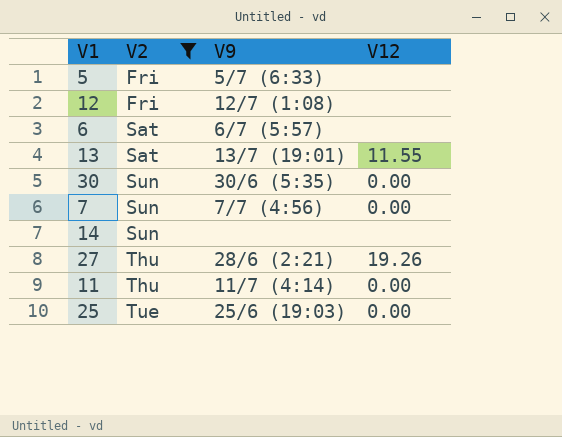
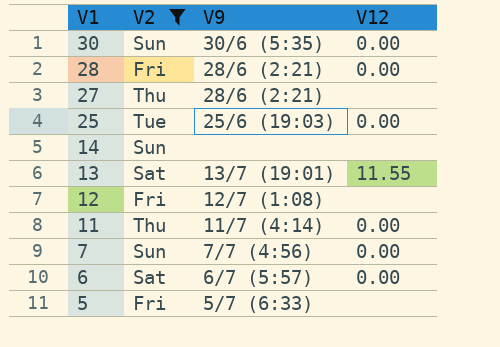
row order: V2 ascending -> V1 descending
row 28: none -> Fri | 28/6 (2:21) | 0.00
27 | V12: 19.26 -> none
6 | V12: none -> 0.00

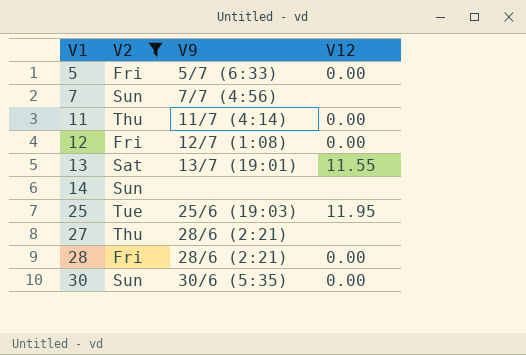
row order: V1 descending -> V1 ascending
row 6: Sat | 6/7 (5:57) | 0.00 -> none
5 | V12: none -> 0.00
7 | V12: 0.00 -> none
12 | V12: none -> 0.00
25 | V12: 0.00 -> 11.95

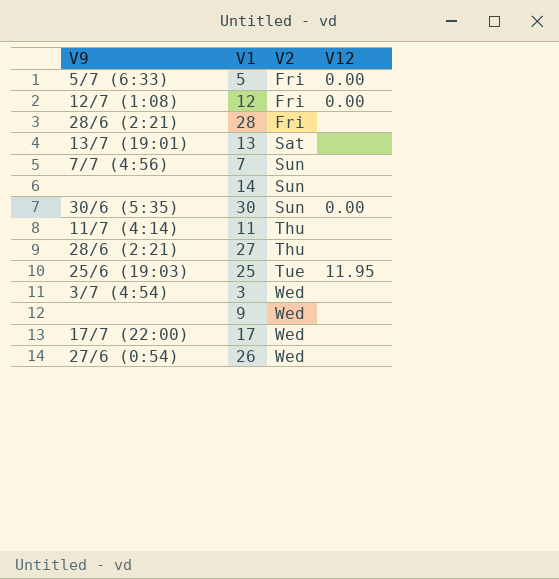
filter: V2 != Wed -> none
row order: V1 ascending -> V2 ascending
column V9 | position: 3 -> 1
28 | V12: 0.00 -> none
13 | V12: 11.55 -> none
11 | V12: 0.00 -> none

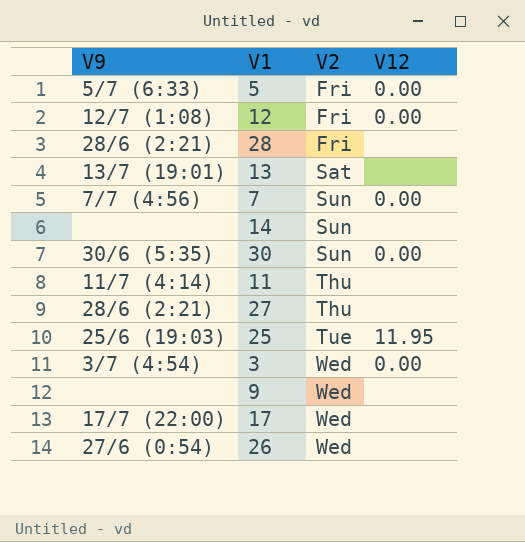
7 | V12: none -> 0.00
3 | V12: none -> 0.00

